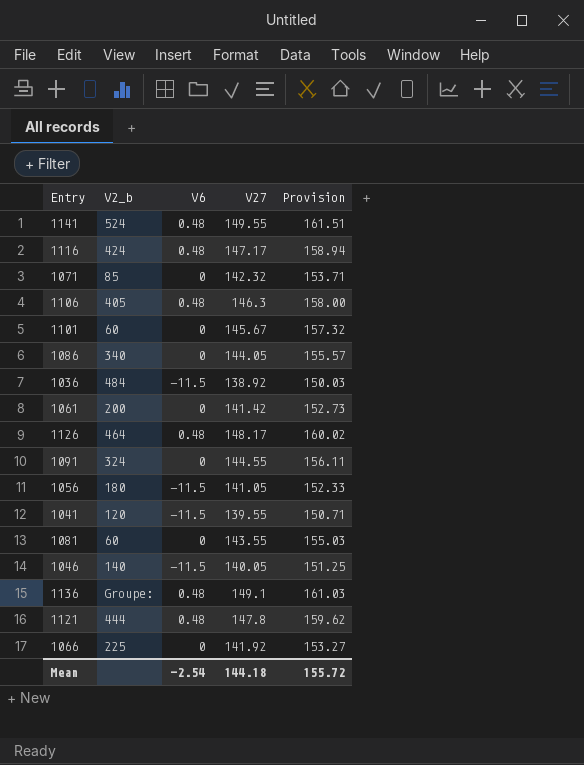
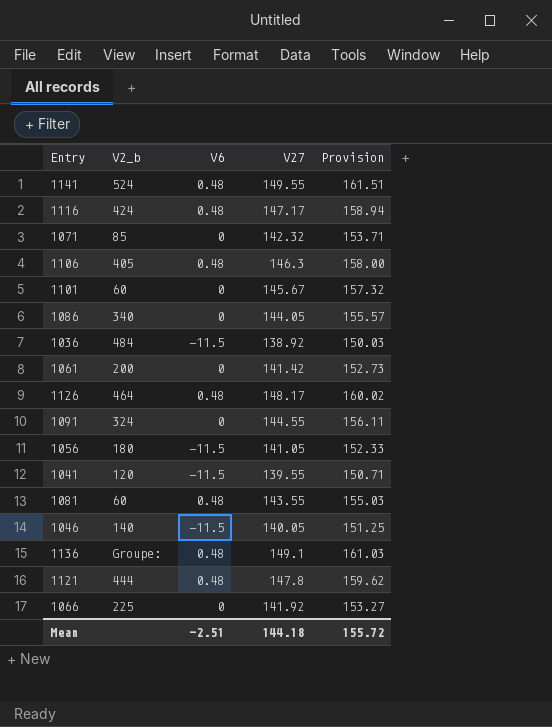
1081 | V6: 0 -> 0.48
Mean | V6: -2.54 -> -2.51

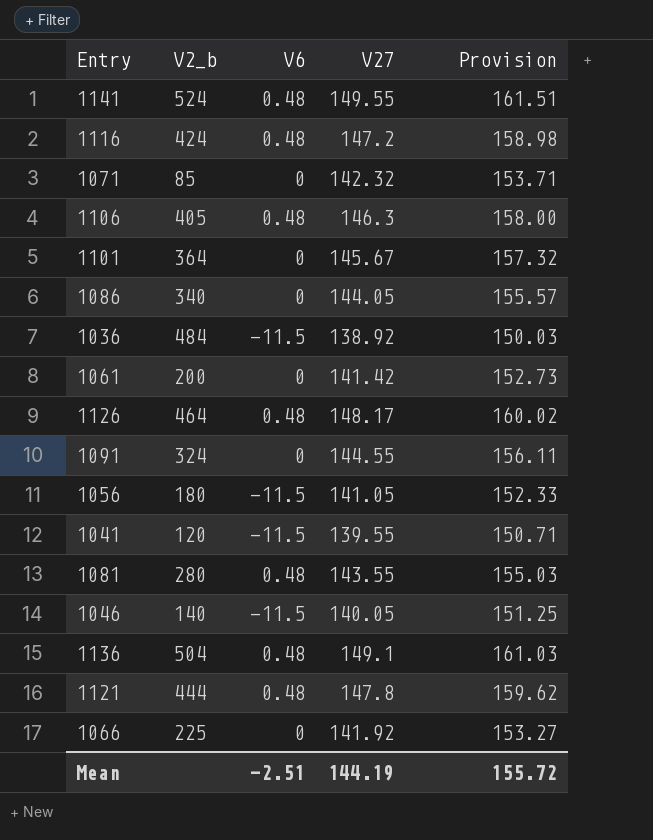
1116 | V27: 147.17 -> 147.2
1116 | Provision: 158.94 -> 158.98
1101 | V2_b: 60 -> 364
1081 | V2_b: 60 -> 280
1136 | V2_b: Groupe: -> 504
Mean | V27: 144.18 -> 144.19

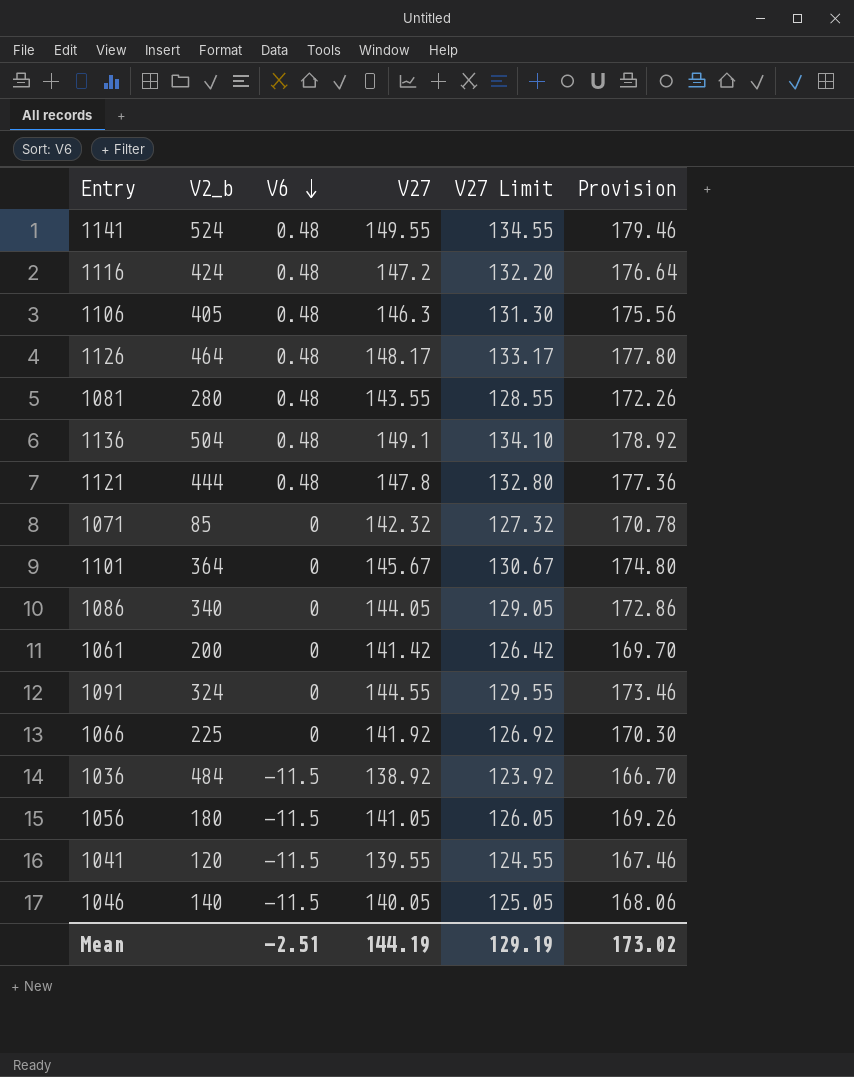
row order: none -> V6 descending
column V27 Limit | formula: none -> [V27] - 15
column Provision | formula: [V27] * 1.08 -> [V27] * 1.2
Mean | Provision: 155.72 -> 173.02

